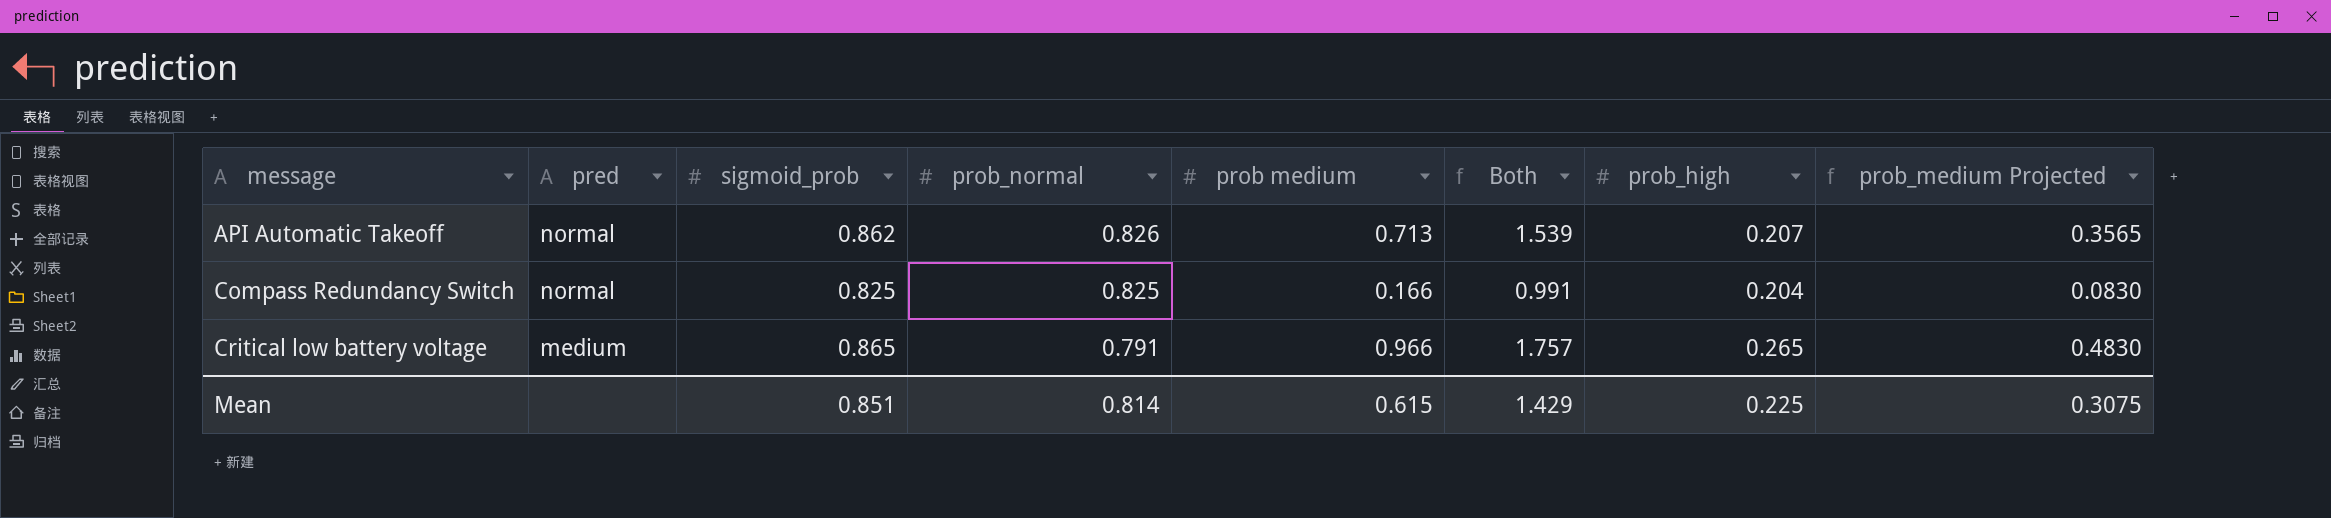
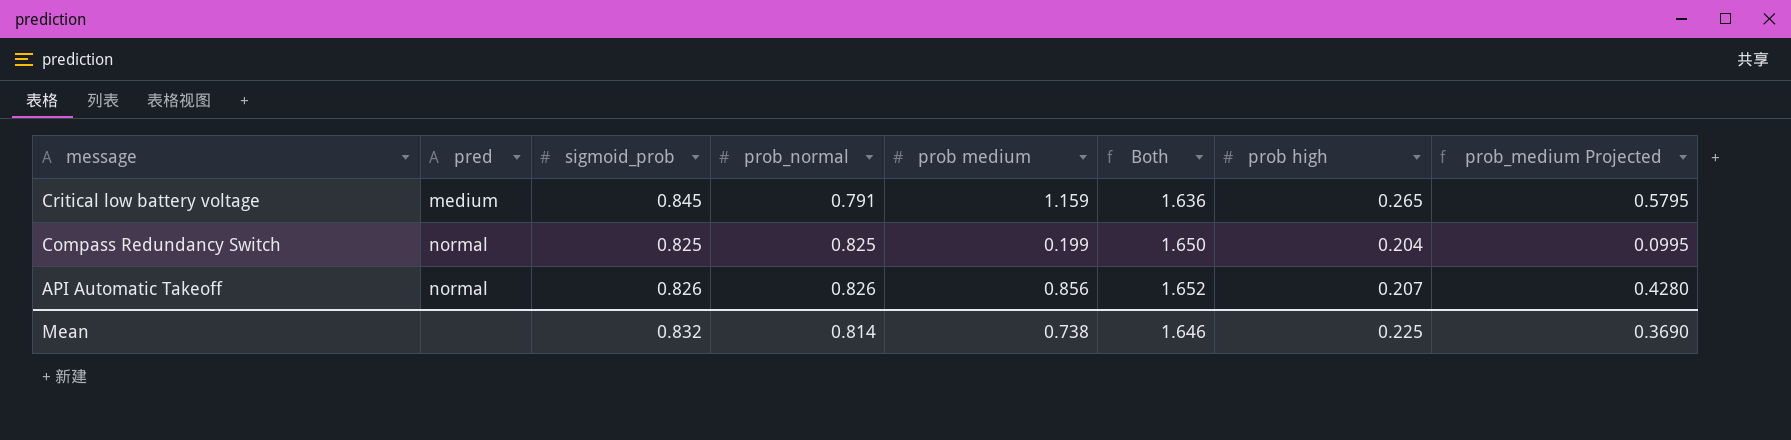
row order: message ascending -> message descending
column Both | formula: [prob_normal] + [prob medium] -> [sigmoid_prob] + [prob_normal]
column name: prob_high -> prob high
Critical low battery voltage | sigmoid_prob: 0.865 -> 0.845
Critical low battery voltage | prob medium: 0.966 -> 1.159
Critical low battery voltage | prob_medium Projected: 0.4830 -> 0.5795
Compass Redundancy Switch | prob medium: 0.166 -> 0.199
Compass Redundancy Switch | prob_medium Projected: 0.0830 -> 0.0995
API Automatic Takeoff | sigmoid_prob: 0.862 -> 0.826
API Automatic Takeoff | prob medium: 0.713 -> 0.856
API Automatic Takeoff | prob_medium Projected: 0.3565 -> 0.4280
Mean | sigmoid_prob: 0.851 -> 0.832
Mean | prob medium: 0.615 -> 0.738
Mean | Both: 1.429 -> 1.646
Mean | prob_medium Projected: 0.3075 -> 0.3690

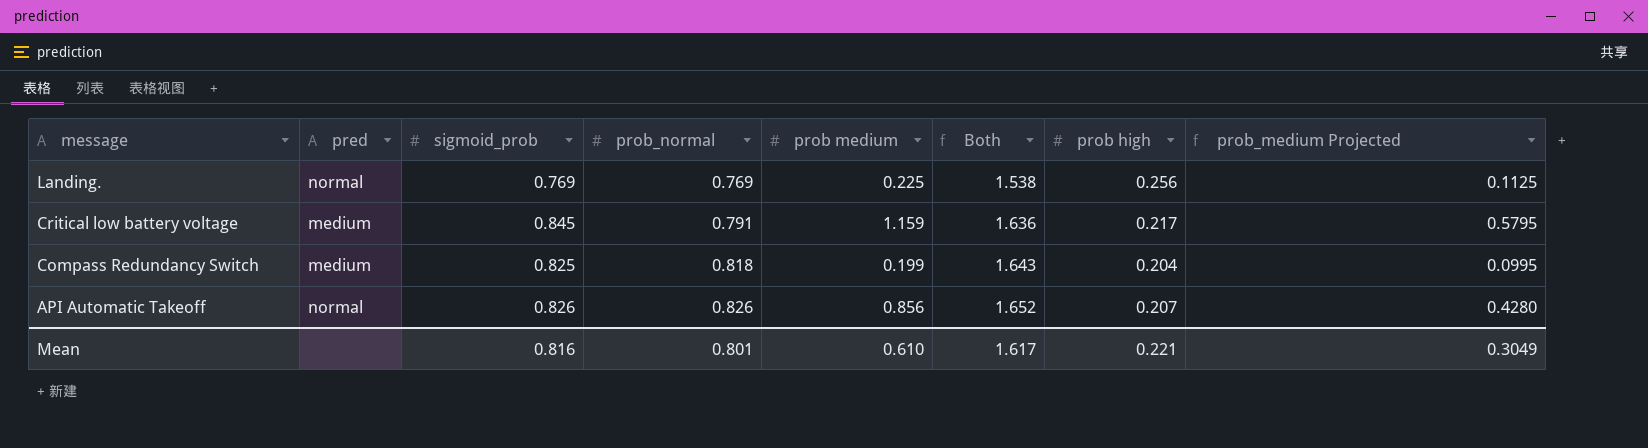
row Landing.: none -> normal | 0.769 | 0.769 | 0.225 | 1.538 | 0.256 | 0.1125
Critical low battery voltage | prob high: 0.265 -> 0.217
Compass Redundancy Switch | pred: normal -> medium
Compass Redundancy Switch | prob_normal: 0.825 -> 0.818
Compass Redundancy Switch | Both: 1.650 -> 1.643
Mean | sigmoid_prob: 0.832 -> 0.816
Mean | prob_normal: 0.814 -> 0.801
Mean | prob medium: 0.738 -> 0.610
Mean | Both: 1.646 -> 1.617
Mean | prob high: 0.225 -> 0.221
Mean | prob_medium Projected: 0.3690 -> 0.3049

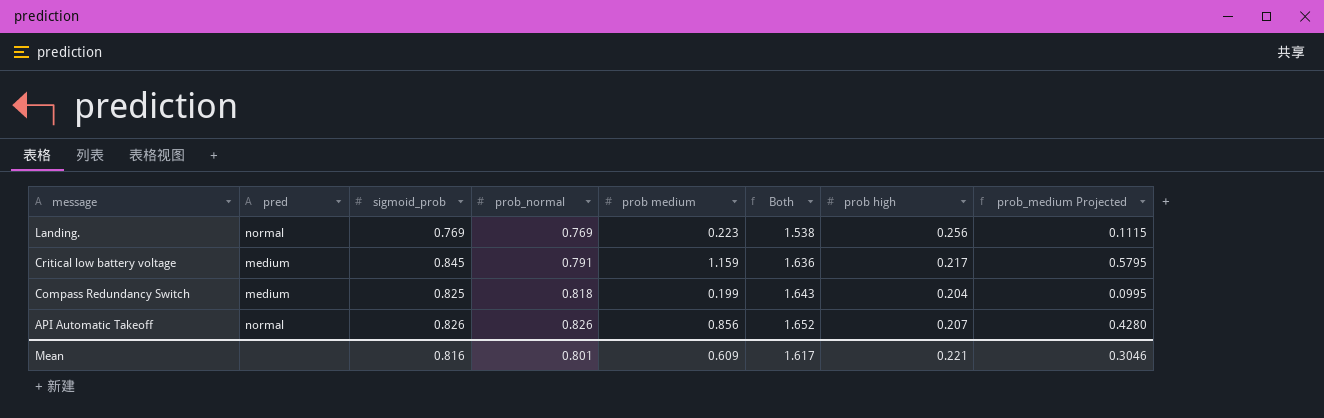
Landing. | prob medium: 0.225 -> 0.223
Landing. | prob_medium Projected: 0.1125 -> 0.1115
Mean | prob medium: 0.610 -> 0.609
Mean | prob_medium Projected: 0.3049 -> 0.3046

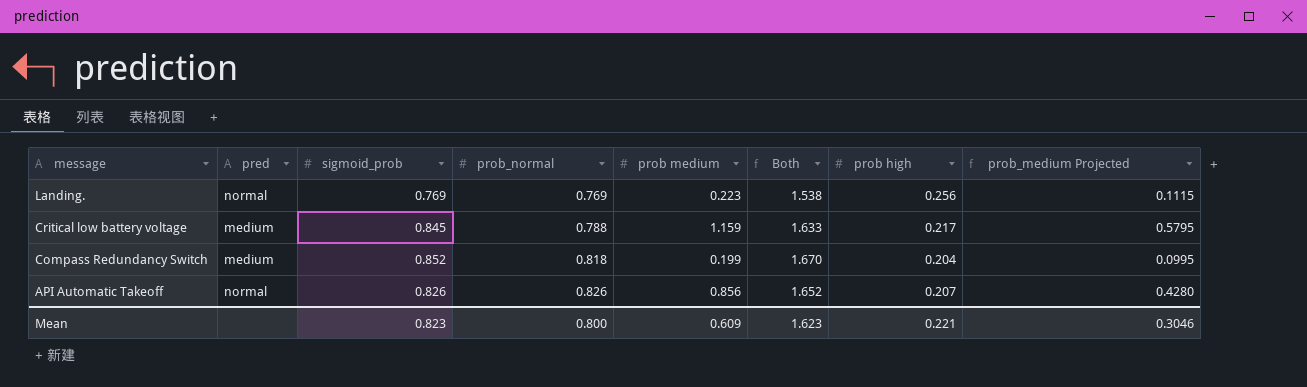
Critical low battery voltage | prob_normal: 0.791 -> 0.788
Critical low battery voltage | Both: 1.636 -> 1.633
Compass Redundancy Switch | sigmoid_prob: 0.825 -> 0.852
Compass Redundancy Switch | Both: 1.643 -> 1.670
Mean | sigmoid_prob: 0.816 -> 0.823
Mean | prob_normal: 0.801 -> 0.800
Mean | Both: 1.617 -> 1.623

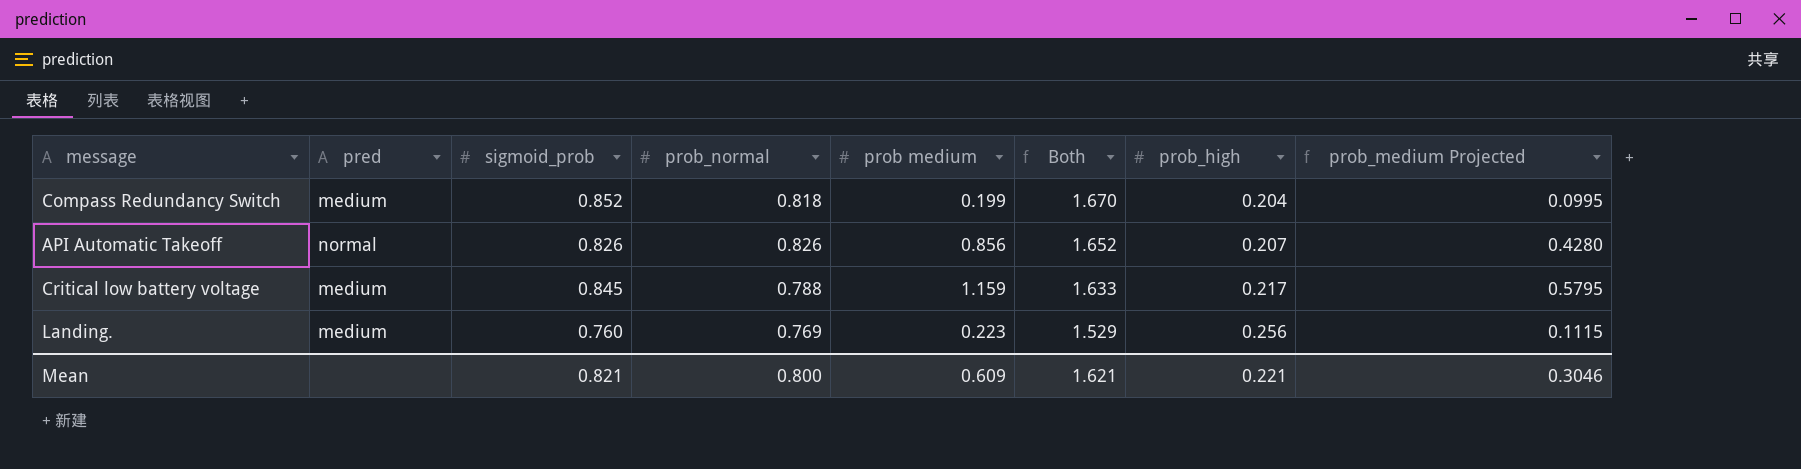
row order: message descending -> Both descending
column name: prob high -> prob_high
Landing. | pred: normal -> medium
Landing. | sigmoid_prob: 0.769 -> 0.760
Landing. | Both: 1.538 -> 1.529
Mean | sigmoid_prob: 0.823 -> 0.821
Mean | Both: 1.623 -> 1.621

